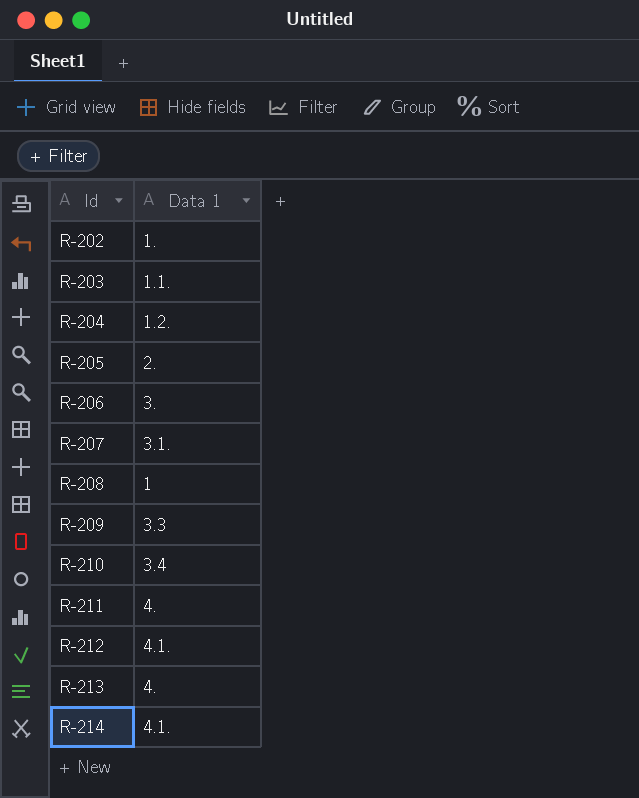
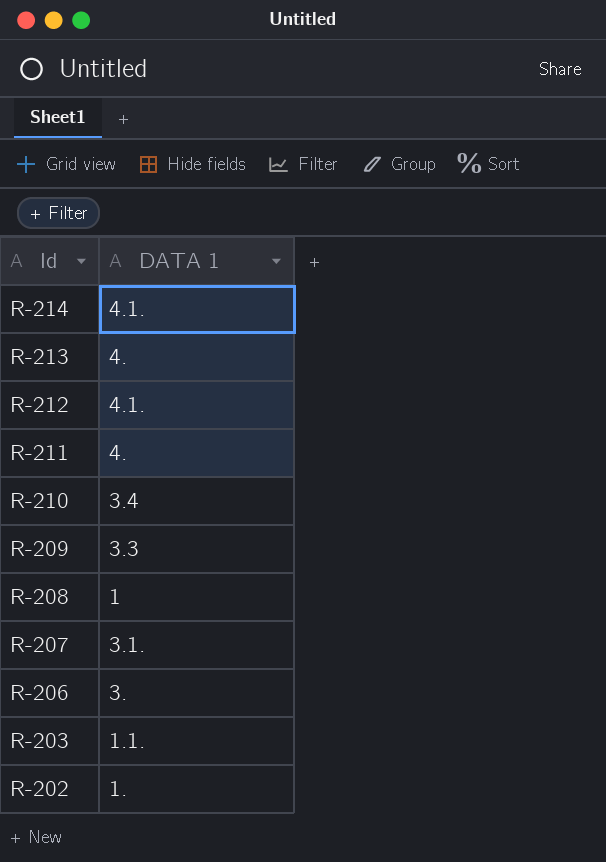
row order: Id ascending -> Id descending
column name: Data 1 -> DATA 1
row R-204: 1.2. -> none
row R-205: 2. -> none

